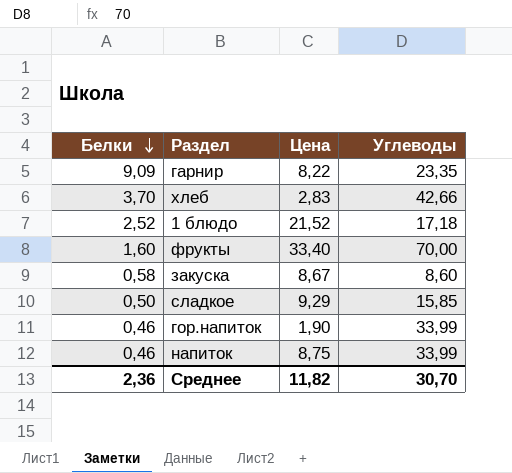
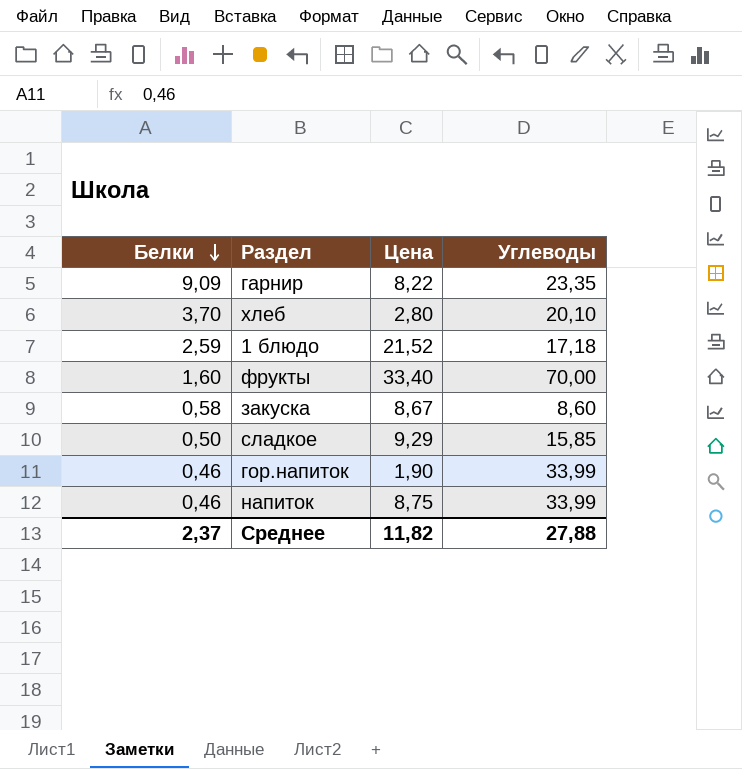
хлеб | Цена: 2,83 -> 2,80
хлеб | Углеводы: 42,66 -> 20,10
1 блюдо | Белки: 2,52 -> 2,59
Среднее | Белки: 2,36 -> 2,37
Среднее | Углеводы: 30,70 -> 27,88

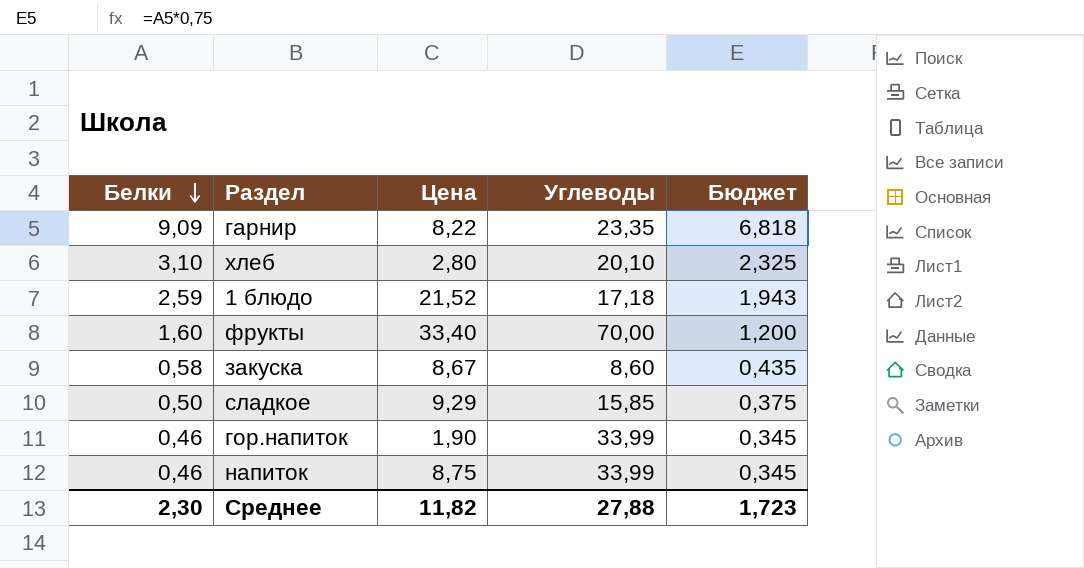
column Бюджет | formula: none -> [Белки] * 0,75
хлеб | Белки: 3,70 -> 3,10
Среднее | Белки: 2,37 -> 2,30

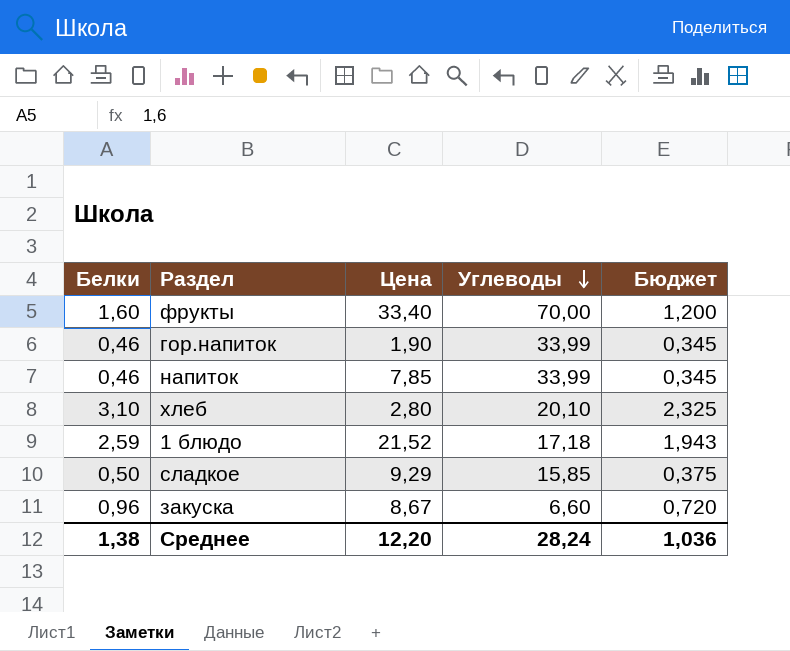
row order: Белки descending -> Углеводы descending
row гарнир: 9,09 | 8,22 | 23,35 | 6,818 -> none
напиток | Цена: 8,75 -> 7,85
закуска | Белки: 0,58 -> 0,96
закуска | Углеводы: 8,60 -> 6,60
закуска | Бюджет: 0,435 -> 0,720
Среднее | Белки: 2,30 -> 1,38
Среднее | Цена: 11,82 -> 12,20
Среднее | Углеводы: 27,88 -> 28,24
Среднее | Бюджет: 1,723 -> 1,036

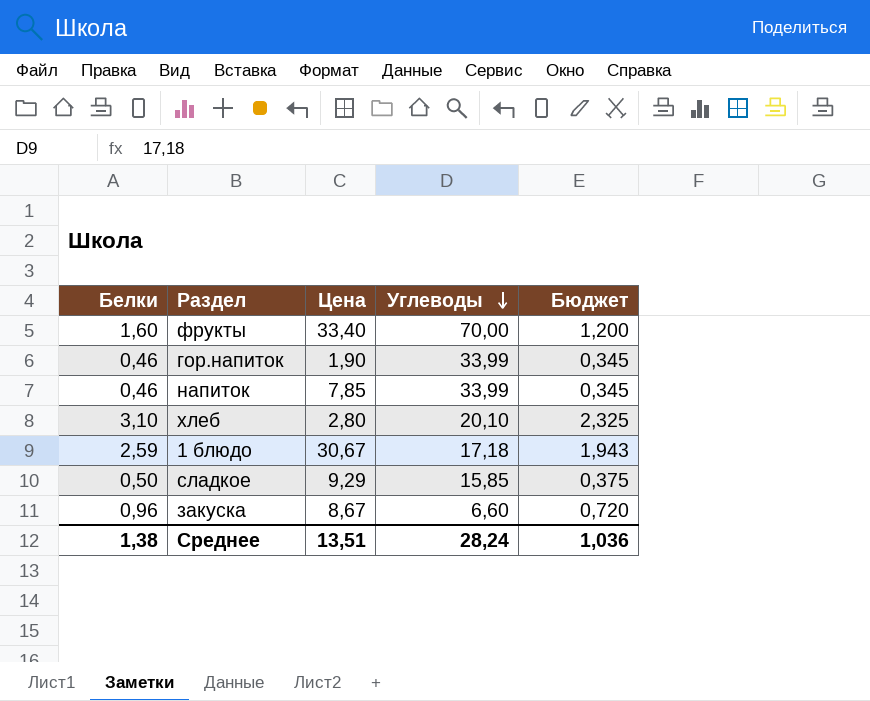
1 блюдо | Цена: 21,52 -> 30,67
Среднее | Цена: 12,20 -> 13,51

